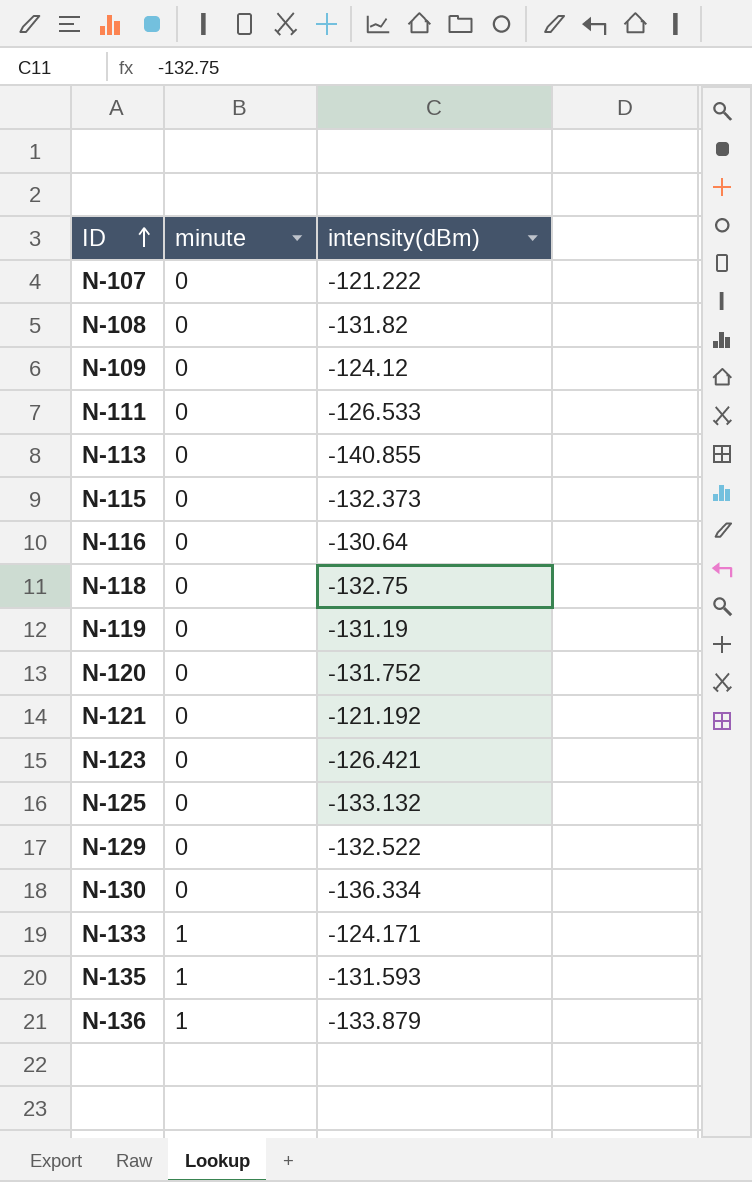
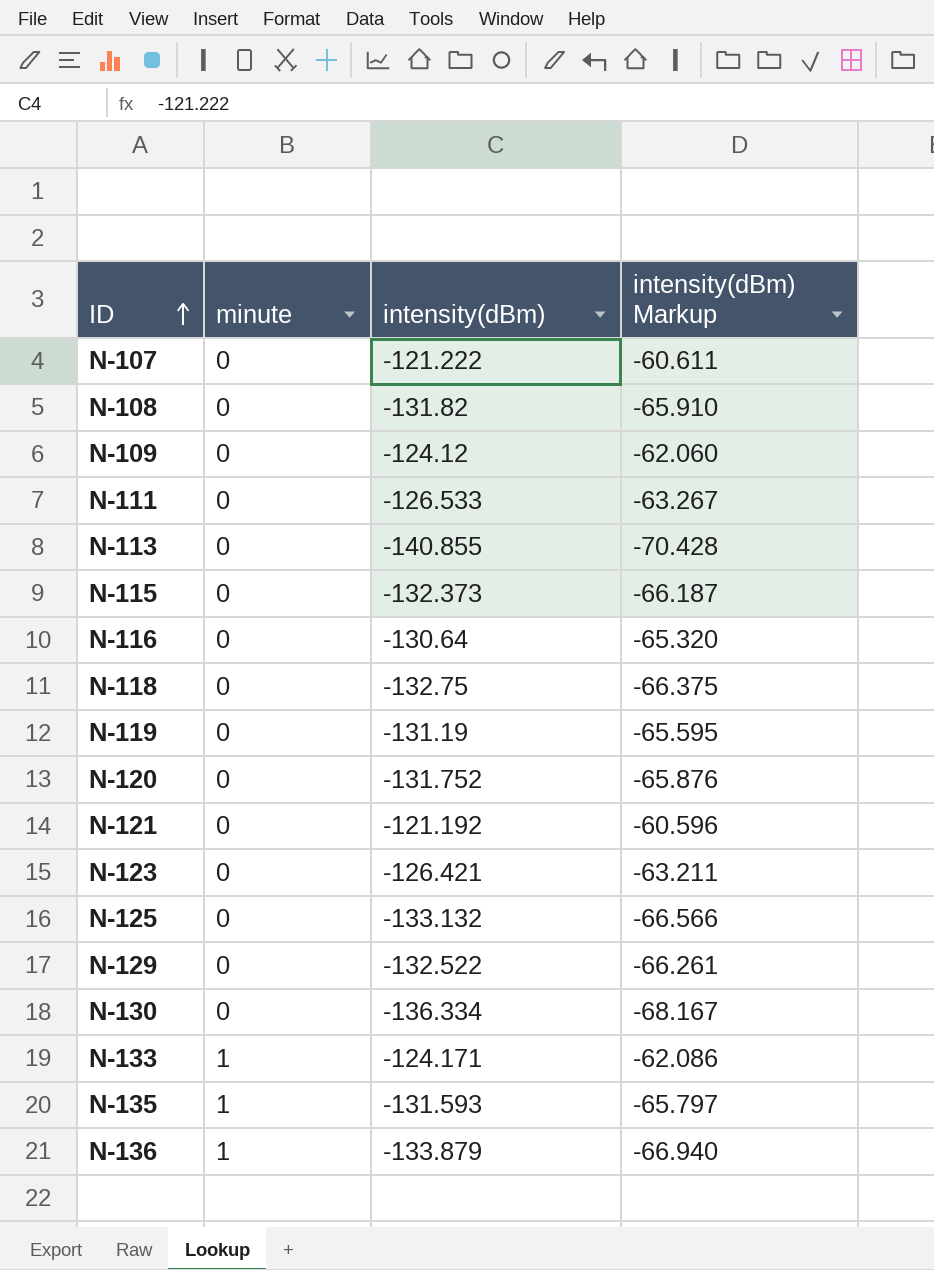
column intensity(dBm) Markup | formula: none -> [intensity(dBm)] * 0.5

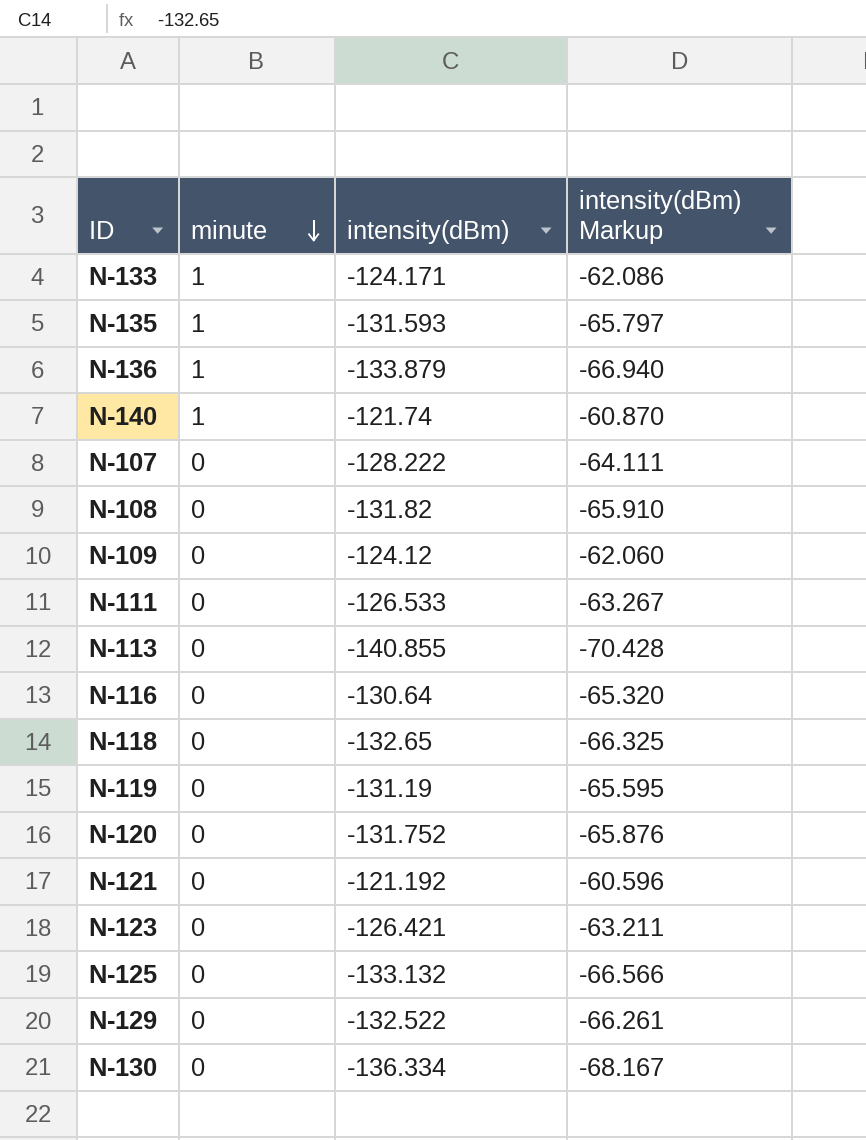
row order: ID ascending -> minute descending
row N-115: 0 | -132.373 | -66.187 -> none
row N-140: none -> 1 | -121.74 | -60.870
N-107 | intensity(dBm): -121.222 -> -128.222
N-107 | intensity(dBm) Markup: -60.611 -> -64.111
N-118 | intensity(dBm): -132.75 -> -132.65
N-118 | intensity(dBm) Markup: -66.375 -> -66.325

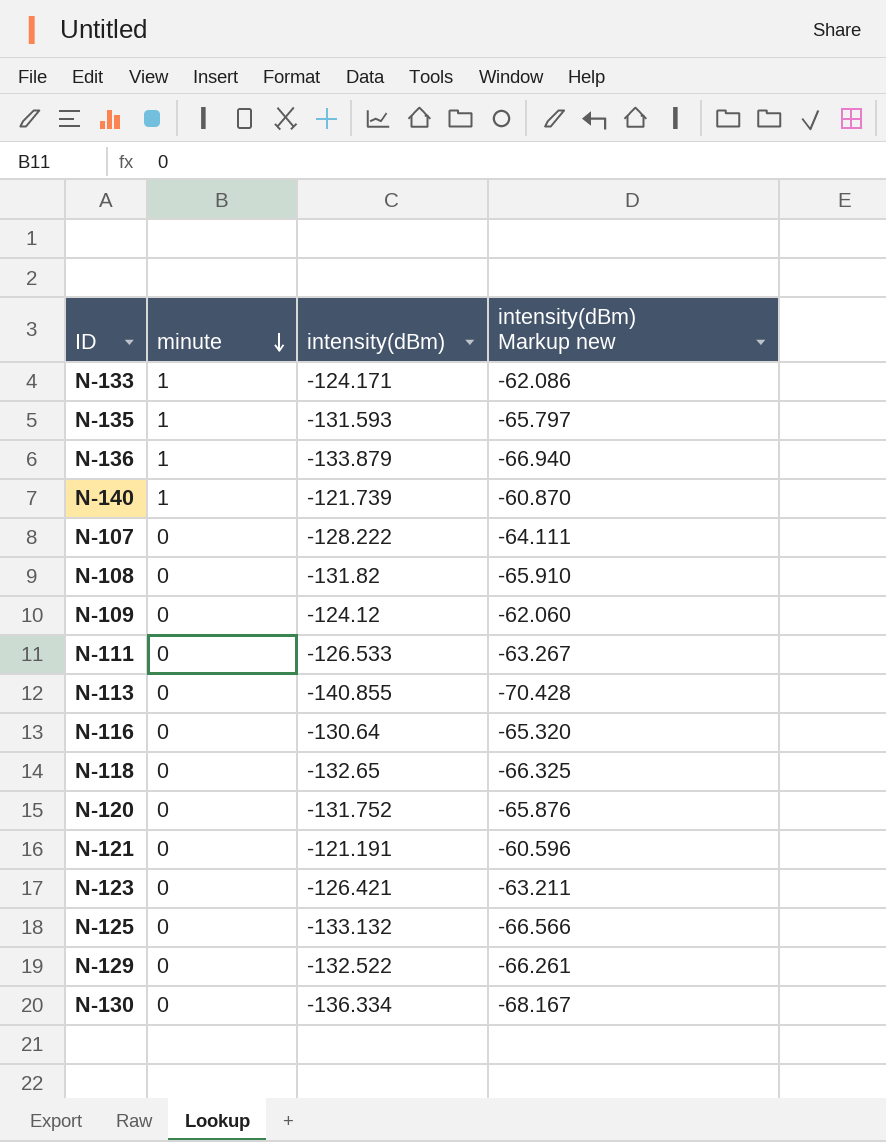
column name: intensity(dBm) Markup -> intensity(dBm) Markup new
row N-119: 0 | -131.19 | -65.595 -> none
N-140 | intensity(dBm): -121.74 -> -121.739
N-121 | intensity(dBm): -121.192 -> -121.191

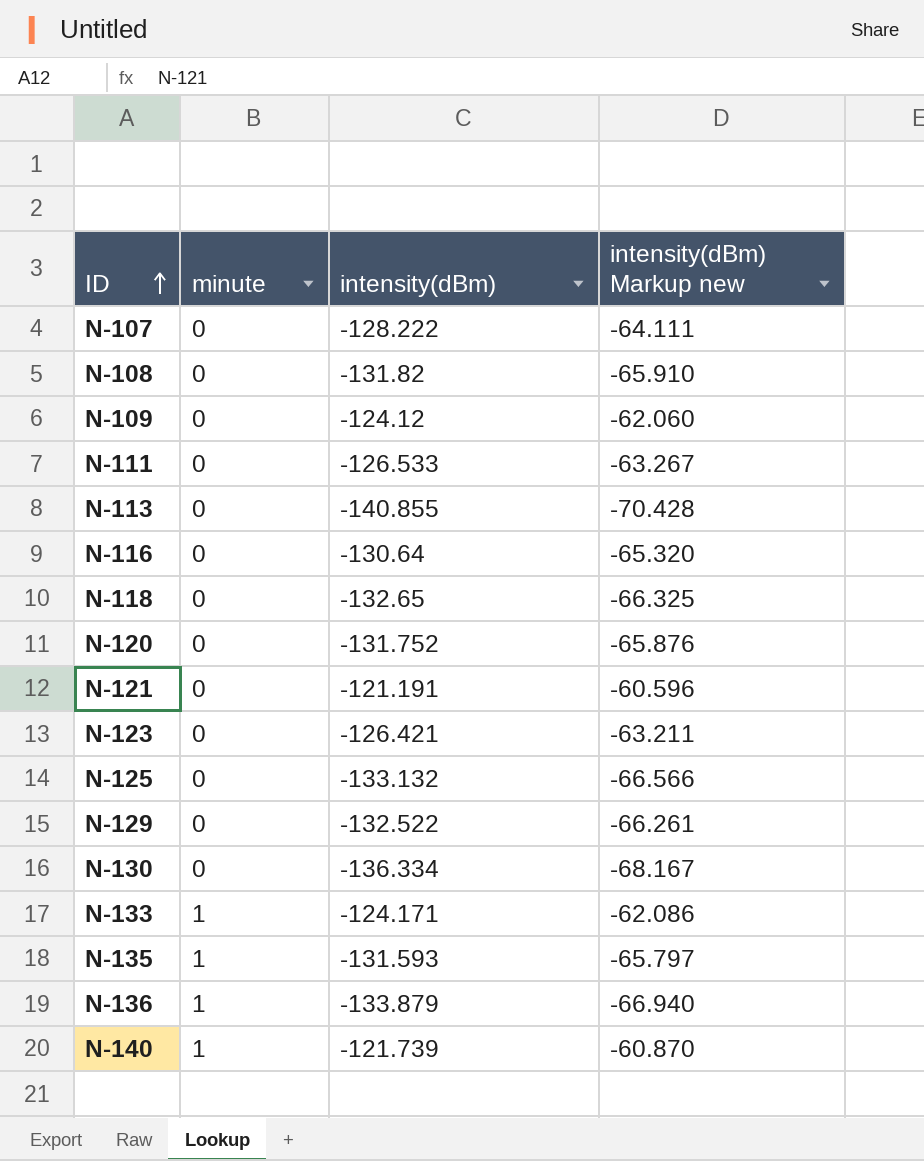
row order: minute descending -> ID ascending

